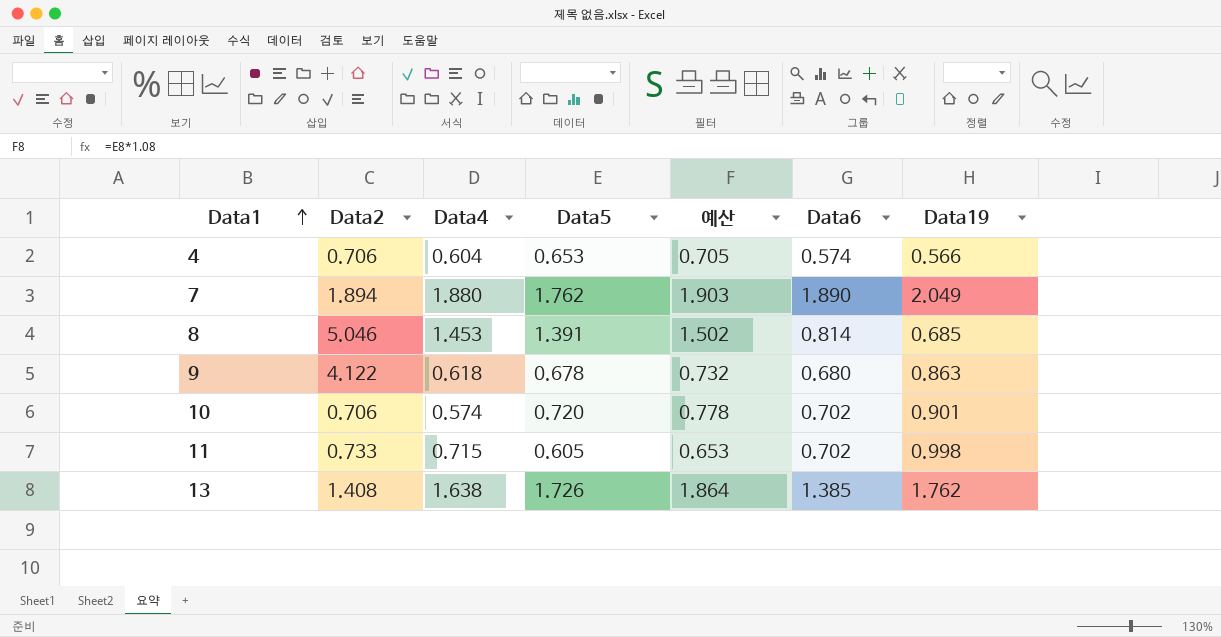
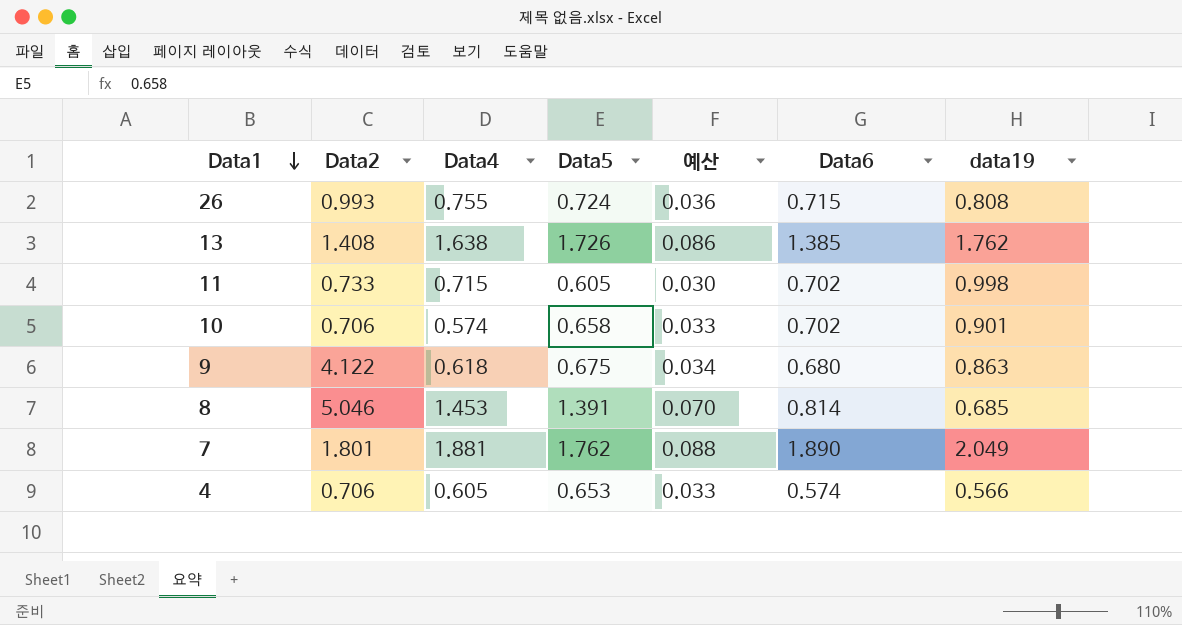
row order: Data1 ascending -> Data1 descending
column 예산 | formula: [Data5] * 1.08 -> [Data5] * 0.05
column name: Data19 -> data19
row 26: none -> 0.993 | 0.755 | 0.724 | 0.036 | 0.715 | 0.808
10 | Data5: 0.720 -> 0.658
9 | Data5: 0.678 -> 0.675
7 | Data2: 1.894 -> 1.801
7 | Data4: 1.880 -> 1.881
4 | Data4: 0.604 -> 0.605

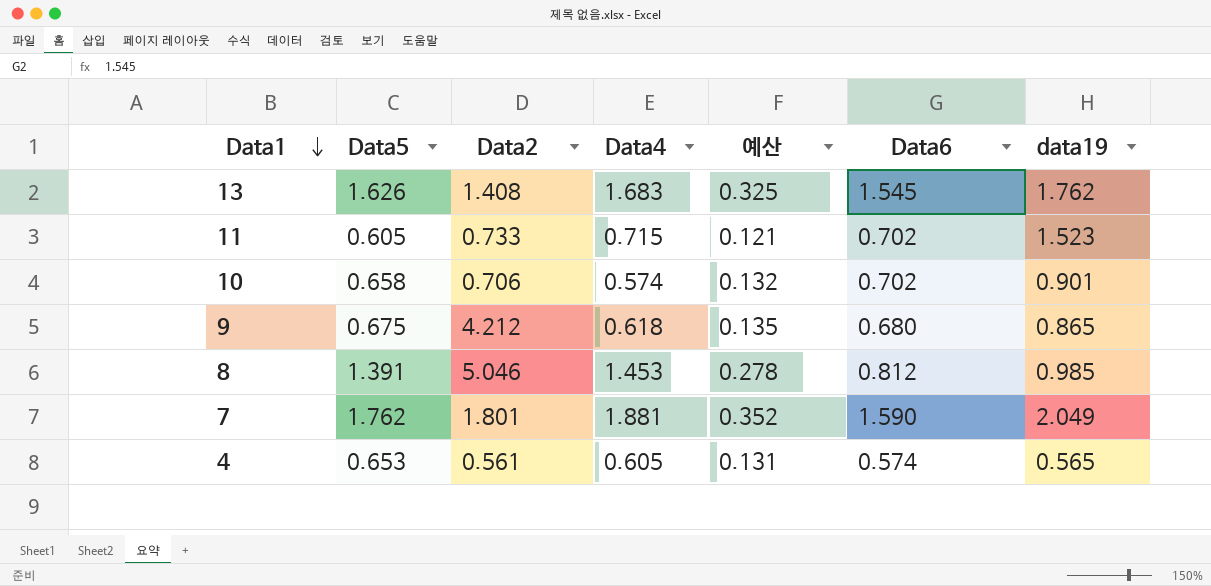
column Data5 | position: 4 -> 2
column 예산 | formula: [Data5] * 0.05 -> [Data5] * 0.2
row 26: 0.993 | 0.755 | 0.724 | 0.036 | 0.715 | 0.808 -> none
13 | Data5: 1.726 -> 1.626
13 | Data4: 1.638 -> 1.683
13 | Data6: 1.385 -> 1.545
11 | data19: 0.998 -> 1.523
9 | Data2: 4.122 -> 4.212
9 | data19: 0.863 -> 0.865
8 | Data6: 0.814 -> 0.812
8 | data19: 0.685 -> 0.985
7 | Data6: 1.890 -> 1.590
4 | Data2: 0.706 -> 0.561
4 | data19: 0.566 -> 0.565

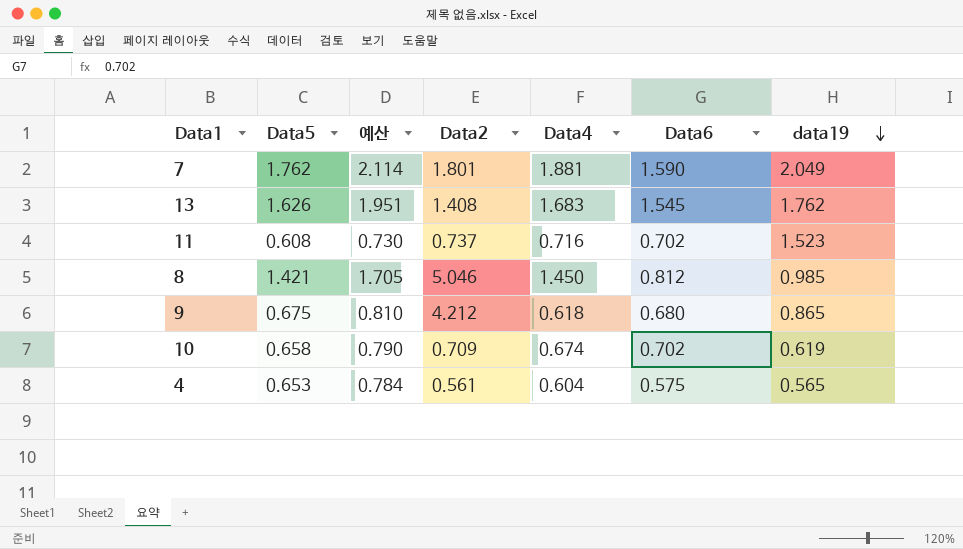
row order: Data1 descending -> data19 descending
column 예산 | formula: [Data5] * 0.2 -> [Data5] * 1.2
column 예산 | position: 5 -> 3
11 | Data5: 0.605 -> 0.608
11 | Data2: 0.733 -> 0.737
11 | Data4: 0.715 -> 0.716
8 | Data5: 1.391 -> 1.421
8 | Data4: 1.453 -> 1.450
10 | Data2: 0.706 -> 0.709
10 | Data4: 0.574 -> 0.674
10 | data19: 0.901 -> 0.619
4 | Data4: 0.605 -> 0.604
4 | Data6: 0.574 -> 0.575

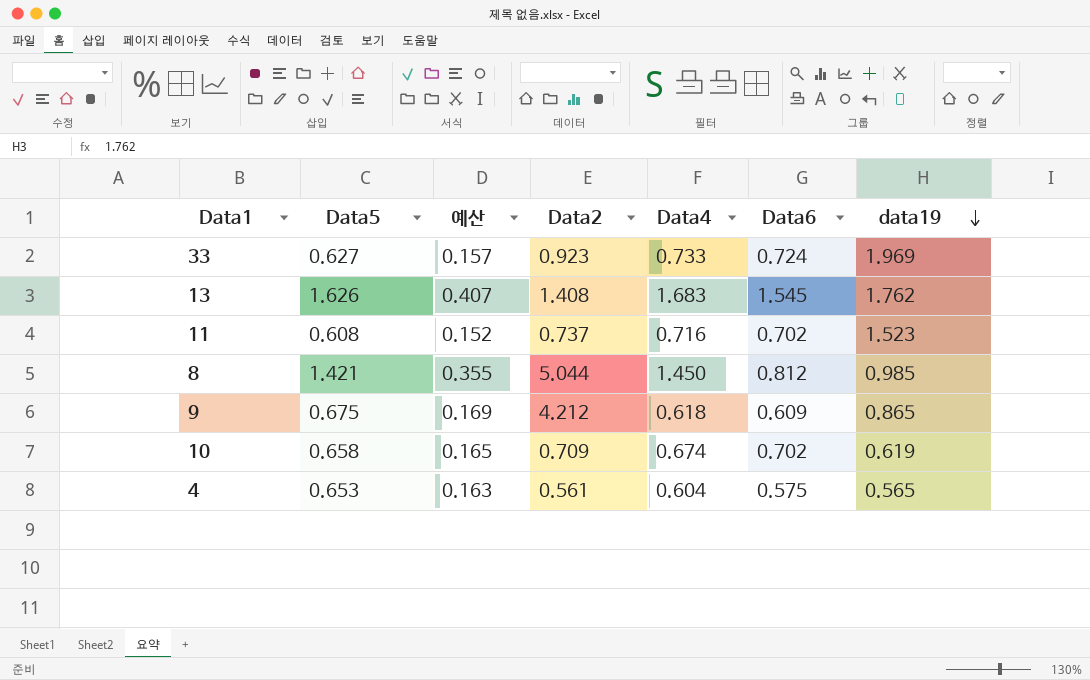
column 예산 | formula: [Data5] * 1.2 -> [Data5] * 0.25
row 7: 1.762 | 2.114 | 1.801 | 1.881 | 1.590 | 2.049 -> none
row 33: none -> 0.627 | 0.157 | 0.923 | 0.733 | 0.724 | 1.969
8 | Data2: 5.046 -> 5.044
9 | Data6: 0.680 -> 0.609

